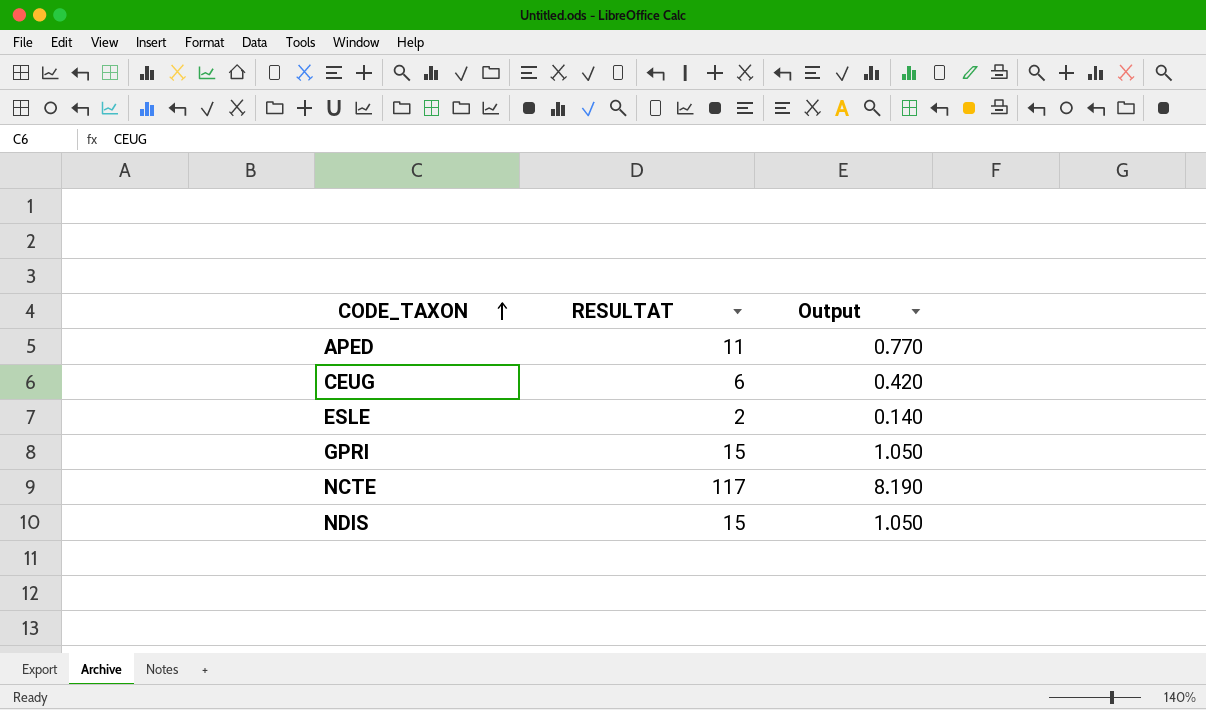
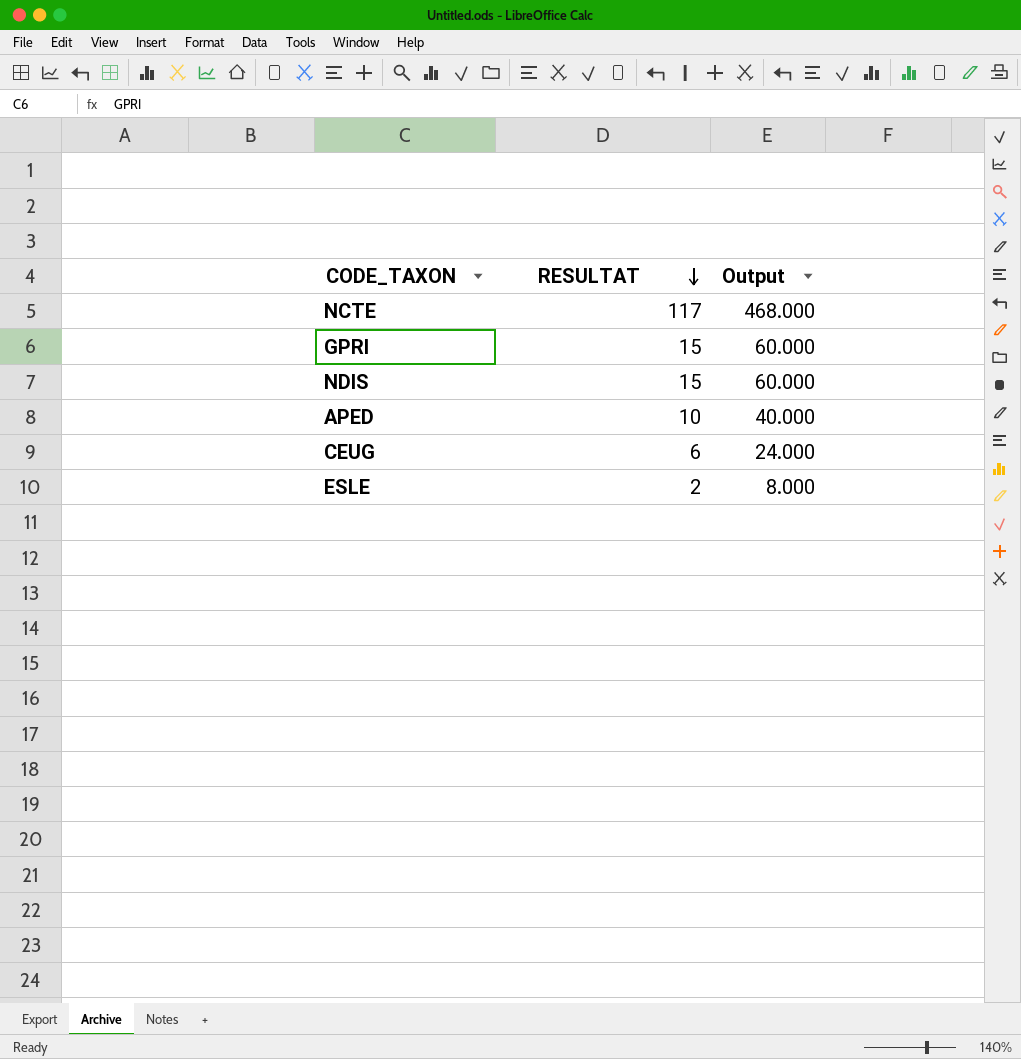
row order: CODE_TAXON ascending -> RESULTAT descending
column Output | formula: [RESULTAT] * 0.07 -> [RESULTAT] * 4
APED | RESULTAT: 11 -> 10

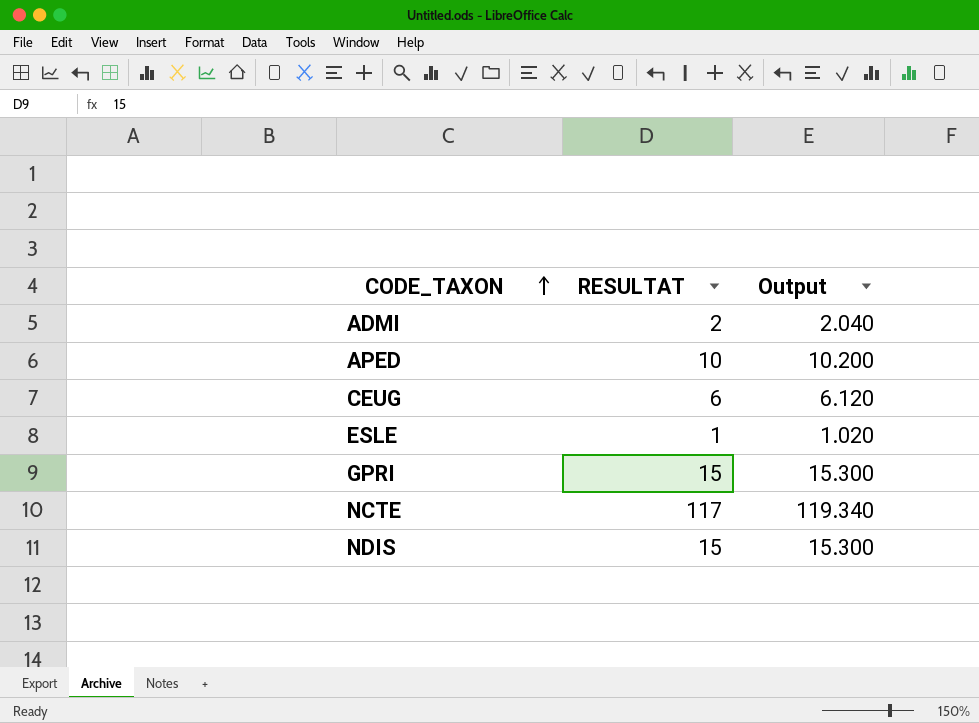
row order: RESULTAT descending -> CODE_TAXON ascending
column Output | formula: [RESULTAT] * 4 -> [RESULTAT] * 1.02
row ADMI: none -> 2 | 2.040
ESLE | RESULTAT: 2 -> 1

